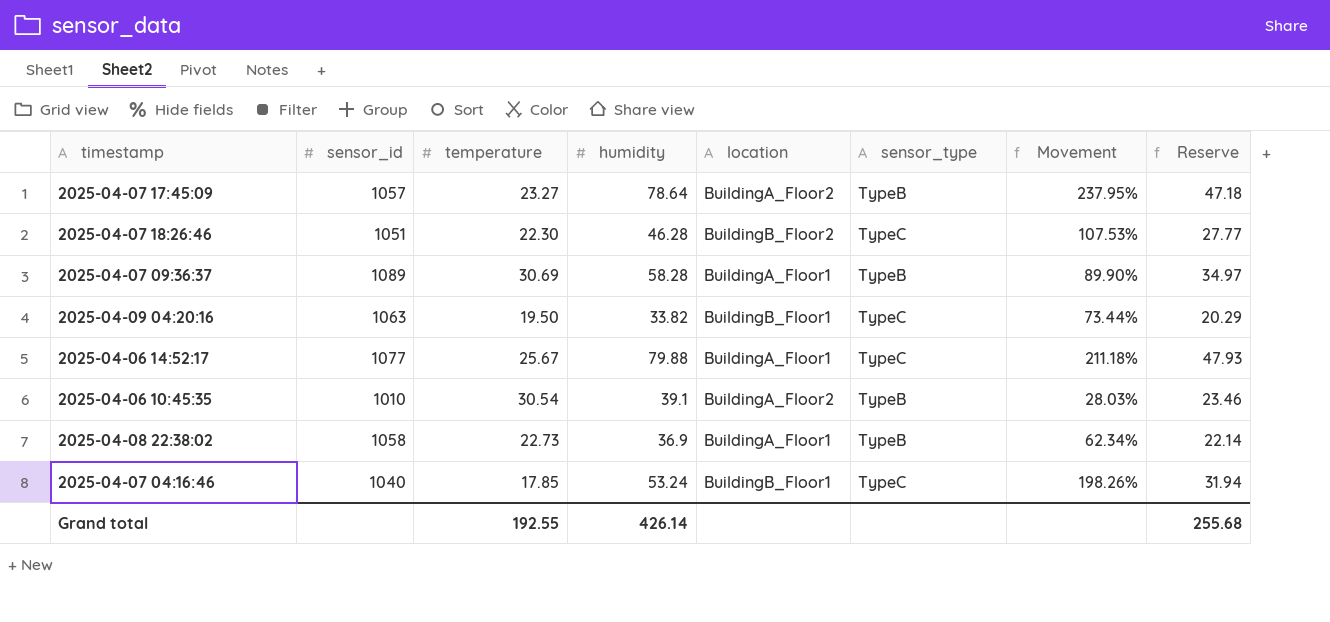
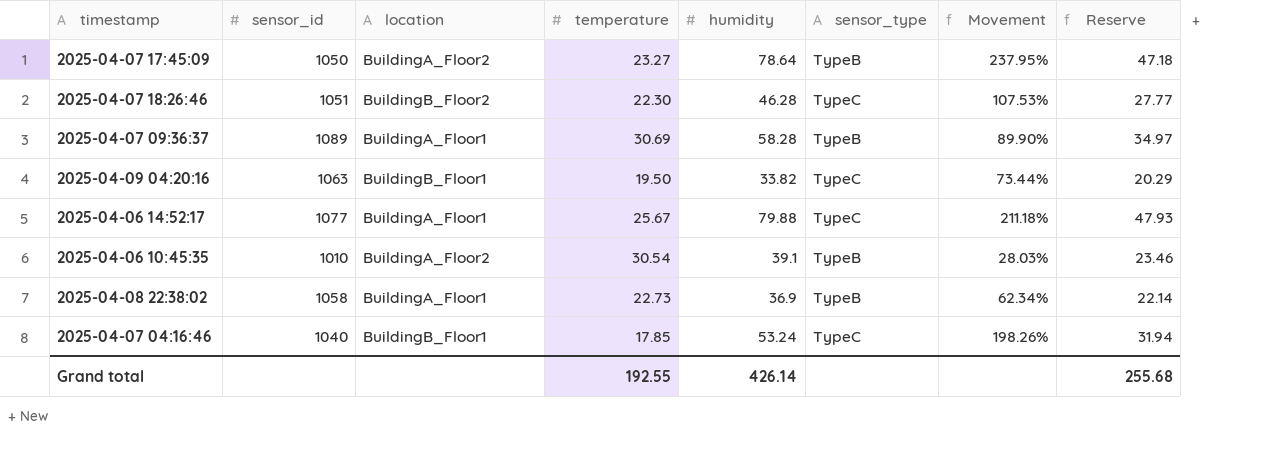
column location | position: 5 -> 3
2025-04-07 17:45:09 | sensor_id: 1057 -> 1050

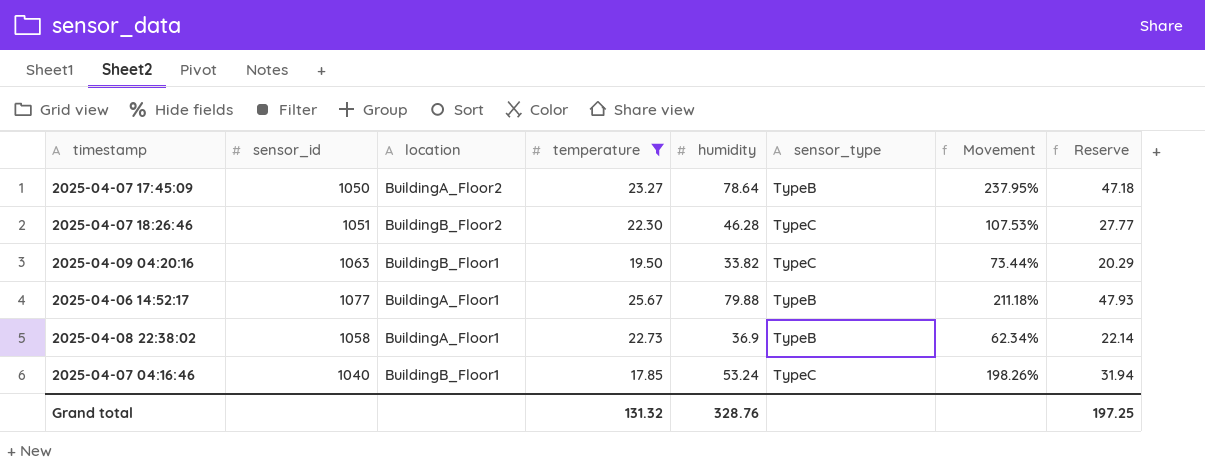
filter: none -> temperature <= 25.67
2025-04-06 14:52:17 | sensor_type: TypeC -> TypeB
Grand total | temperature: 192.55 -> 131.32
Grand total | humidity: 426.14 -> 328.76
Grand total | Reserve: 255.68 -> 197.25

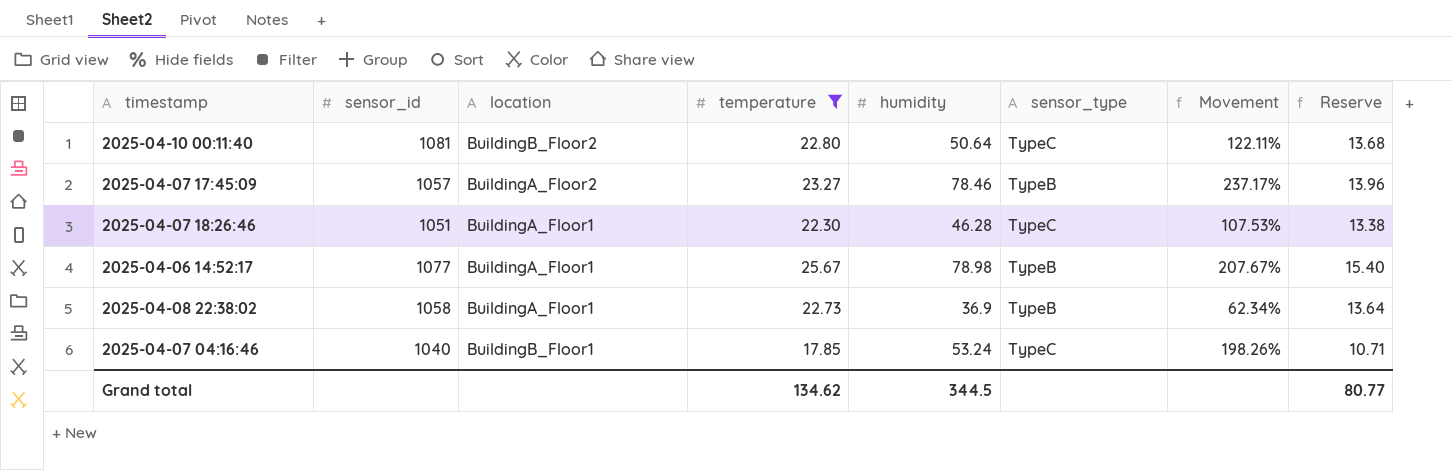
column Reserve | formula: [humidity] * 0.6 -> [temperature] * 0.6
row 2025-04-09 04:20:16: 1063 | BuildingB_Floor1 | 19.50 | 33.82 | TypeC | 73.44% | 20.29 -> none
row 2025-04-10 00:11:40: none -> 1081 | BuildingB_Floor2 | 22.80 | 50.64 | TypeC | 122.11% | 13.68
2025-04-07 17:45:09 | sensor_id: 1050 -> 1057
2025-04-07 17:45:09 | humidity: 78.64 -> 78.46
2025-04-07 17:45:09 | Movement: 237.95% -> 237.17%
2025-04-07 18:26:46 | location: BuildingB_Floor2 -> BuildingA_Floor1
2025-04-06 14:52:17 | humidity: 79.88 -> 78.98
2025-04-06 14:52:17 | Movement: 211.18% -> 207.67%
Grand total | temperature: 131.32 -> 134.62
Grand total | humidity: 328.76 -> 344.5
Grand total | Reserve: 197.25 -> 80.77

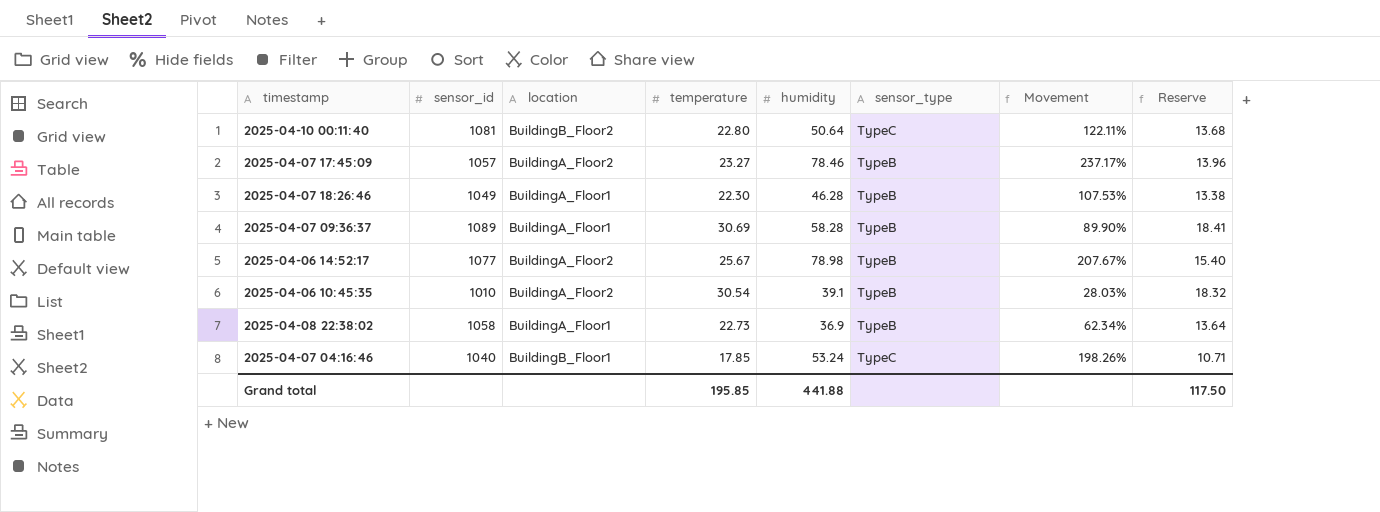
filter: temperature <= 25.67 -> none
2025-04-07 18:26:46 | sensor_id: 1051 -> 1049
2025-04-07 18:26:46 | sensor_type: TypeC -> TypeB
2025-04-06 14:52:17 | location: BuildingA_Floor1 -> BuildingA_Floor2
Grand total | temperature: 134.62 -> 195.85
Grand total | humidity: 344.5 -> 441.88
Grand total | Reserve: 80.77 -> 117.50

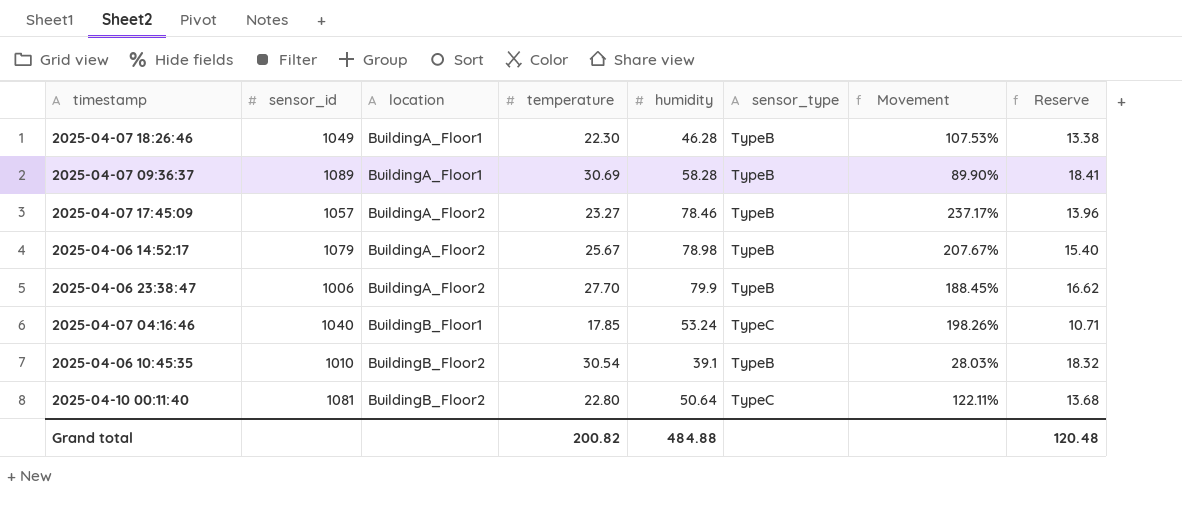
row order: none -> location ascending
row 2025-04-08 22:38:02: 1058 | BuildingA_Floor1 | 22.73 | 36.9 | TypeB | 62.34% | 13.64 -> none
2025-04-06 14:52:17 | sensor_id: 1077 -> 1079
row 2025-04-06 23:38:47: none -> 1006 | BuildingA_Floor2 | 27.70 | 79.9 | TypeB | 188.45% | 16.62
2025-04-06 10:45:35 | location: BuildingA_Floor2 -> BuildingB_Floor2
Grand total | temperature: 195.85 -> 200.82
Grand total | humidity: 441.88 -> 484.88
Grand total | Reserve: 117.50 -> 120.48

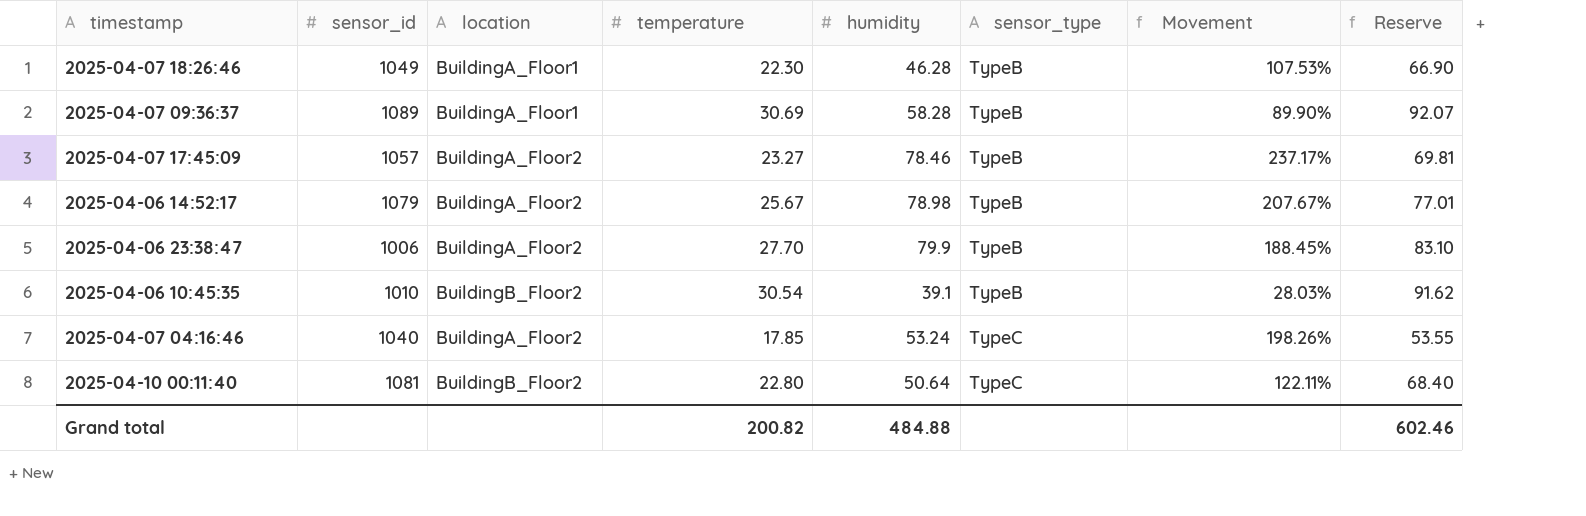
row order: location ascending -> sensor_type ascending
column Reserve | formula: [temperature] * 0.6 -> [temperature] * 3
2025-04-07 04:16:46 | location: BuildingB_Floor1 -> BuildingA_Floor2
Grand total | Reserve: 120.48 -> 602.46

